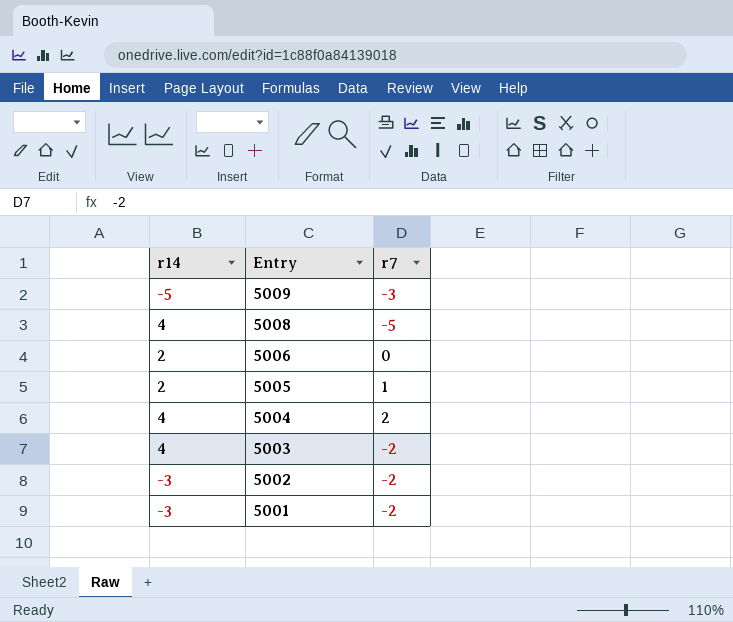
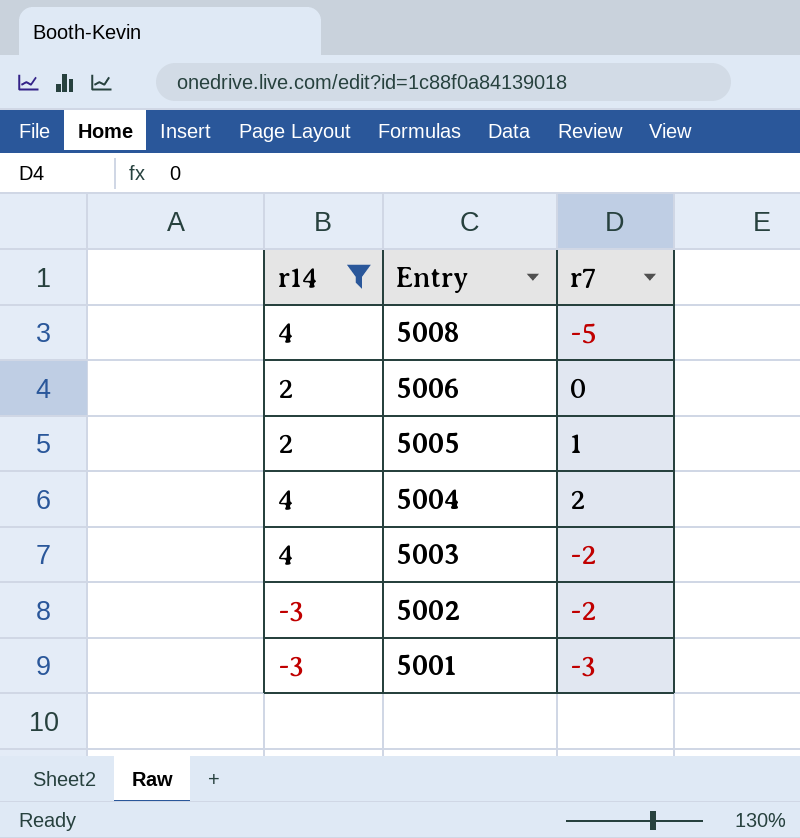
filter: none -> r14 != -5
5001 | r7: -2 -> -3

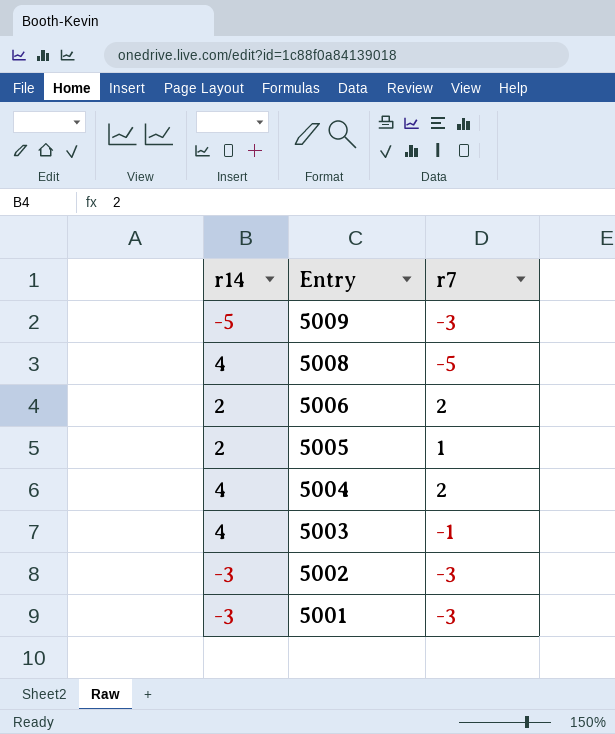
filter: r14 != -5 -> none
5006 | r7: 0 -> 2
5003 | r7: -2 -> -1
5002 | r7: -2 -> -3

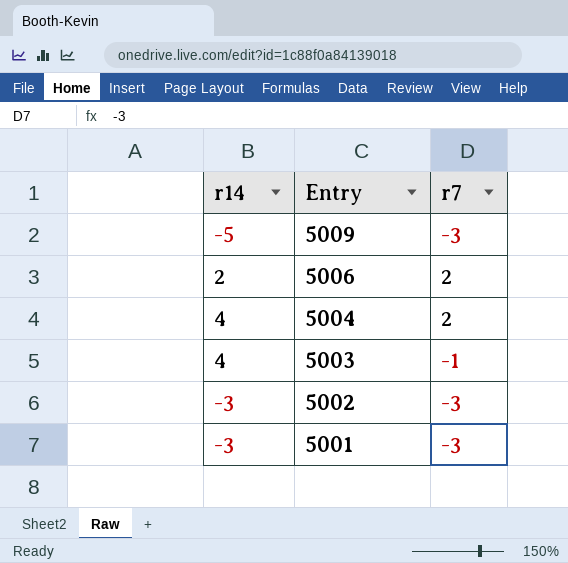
row 5008: 4 | -5 -> none
row 5005: 2 | 1 -> none

